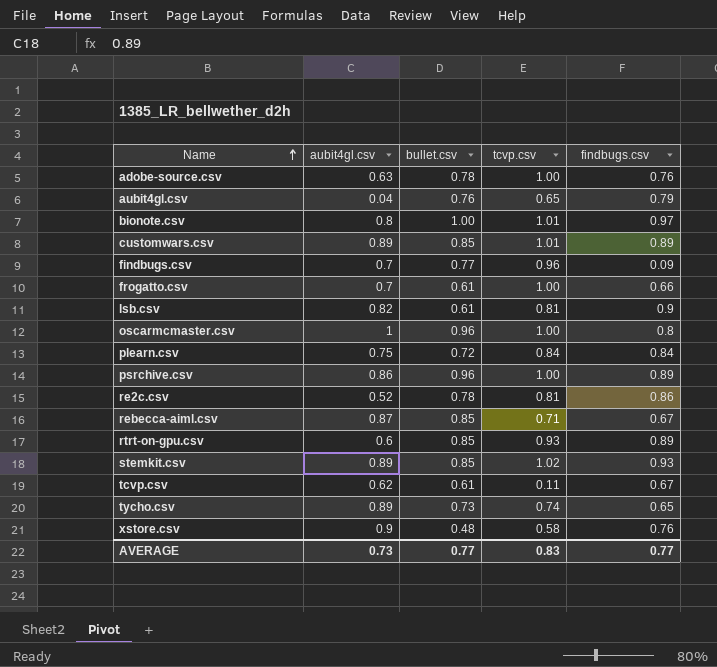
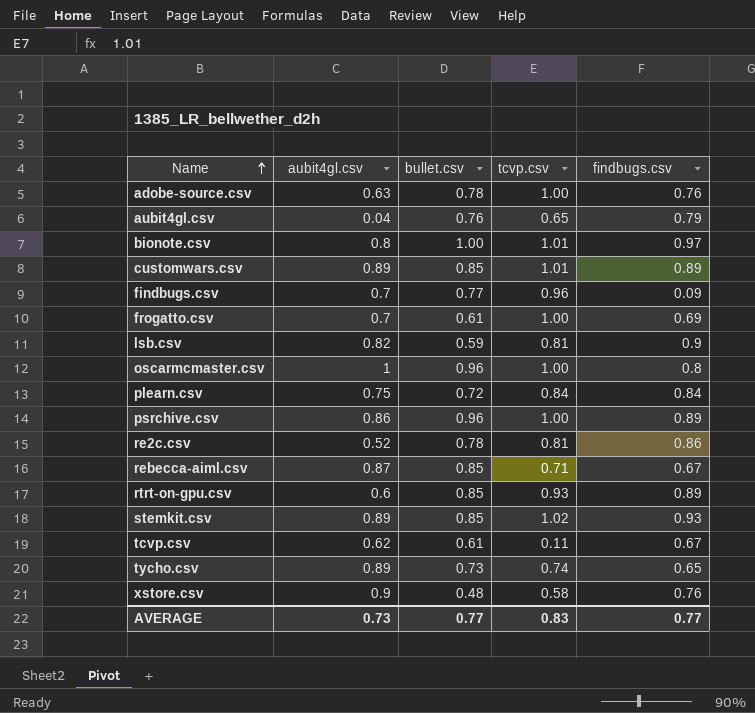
frogatto.csv | findbugs.csv: 0.66 -> 0.69
lsb.csv | bullet.csv: 0.61 -> 0.59

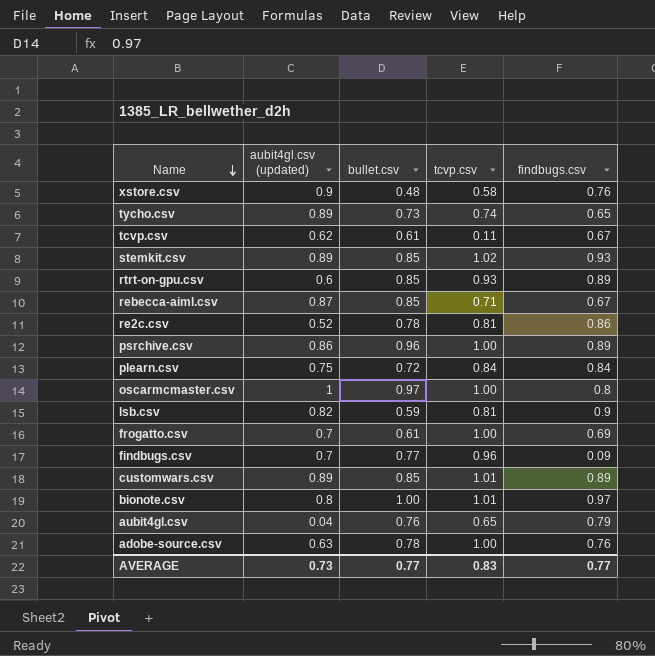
row order: Name ascending -> Name descending
column name: aubit4gl.csv -> aubit4gl.csv (updated)
oscarmcmaster.csv | bullet.csv: 0.96 -> 0.97

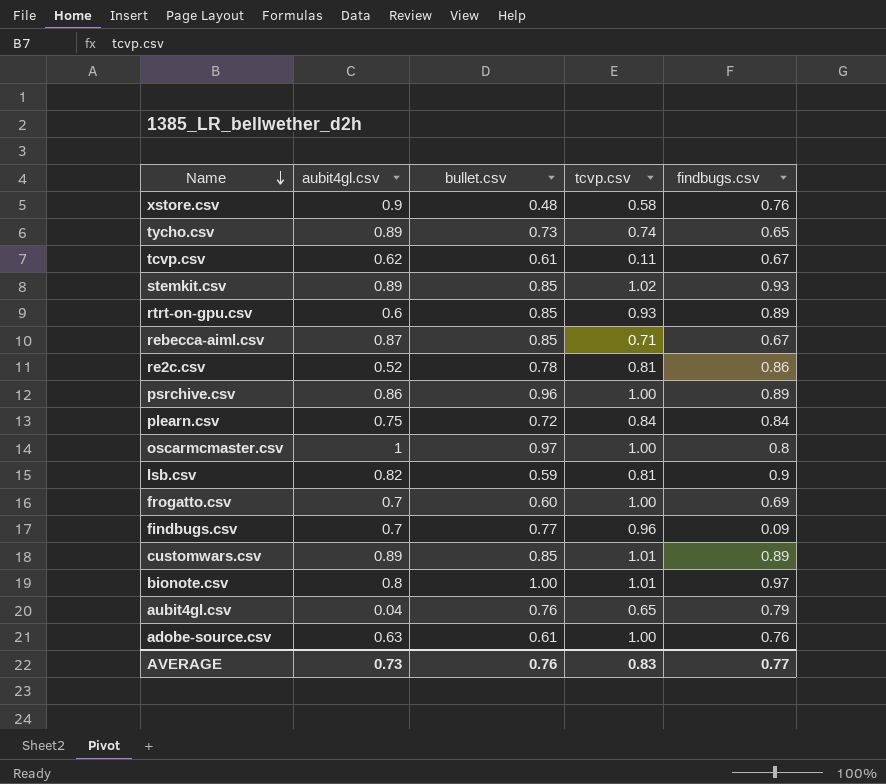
column name: aubit4gl.csv (updated) -> aubit4gl.csv
frogatto.csv | bullet.csv: 0.61 -> 0.60
adobe-source.csv | bullet.csv: 0.78 -> 0.61
AVERAGE | bullet.csv: 0.77 -> 0.76

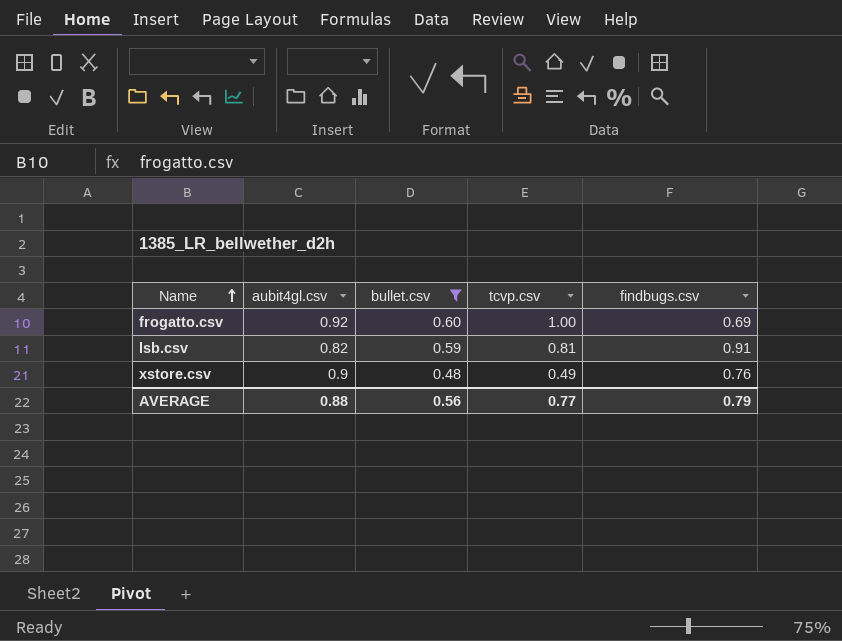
filter: none -> bullet.csv <= 0.60
row order: Name descending -> Name ascending
frogatto.csv | aubit4gl.csv: 0.7 -> 0.92
lsb.csv | findbugs.csv: 0.9 -> 0.91
xstore.csv | tcvp.csv: 0.58 -> 0.49
AVERAGE | aubit4gl.csv: 0.73 -> 0.88
AVERAGE | bullet.csv: 0.76 -> 0.56
AVERAGE | tcvp.csv: 0.83 -> 0.77
AVERAGE | findbugs.csv: 0.77 -> 0.79

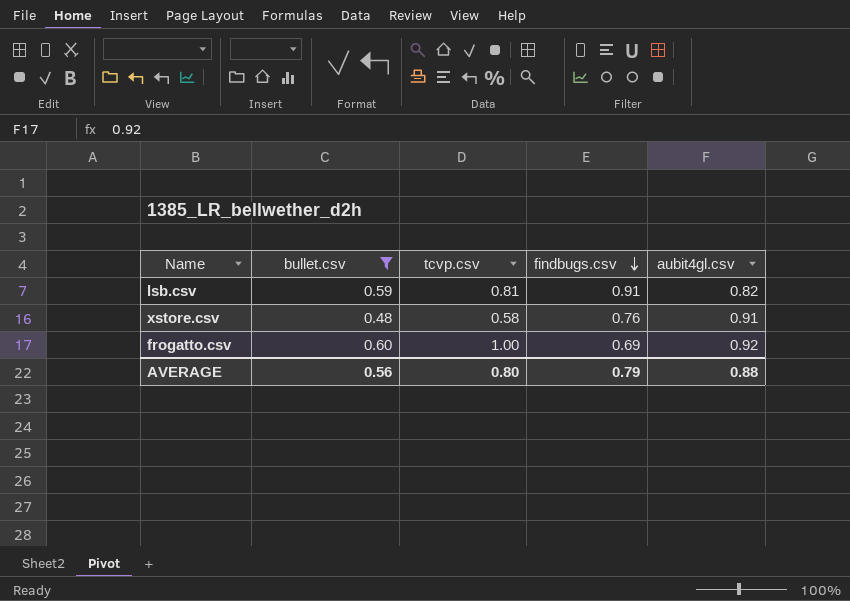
row order: Name ascending -> findbugs.csv descending
column aubit4gl.csv | position: 2 -> 5
xstore.csv | tcvp.csv: 0.49 -> 0.58
xstore.csv | aubit4gl.csv: 0.9 -> 0.91
AVERAGE | tcvp.csv: 0.77 -> 0.80

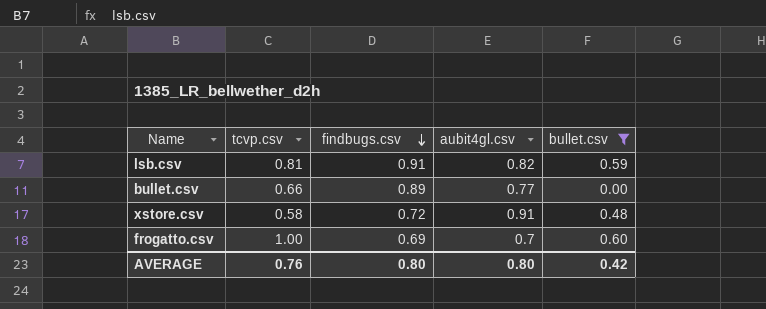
column bullet.csv | position: 2 -> 5
row bullet.csv: none -> 0.66 | 0.89 | 0.77 | 0.00
xstore.csv | findbugs.csv: 0.76 -> 0.72
frogatto.csv | aubit4gl.csv: 0.92 -> 0.7
AVERAGE | tcvp.csv: 0.80 -> 0.76
AVERAGE | findbugs.csv: 0.79 -> 0.80
AVERAGE | aubit4gl.csv: 0.88 -> 0.80
AVERAGE | bullet.csv: 0.56 -> 0.42

